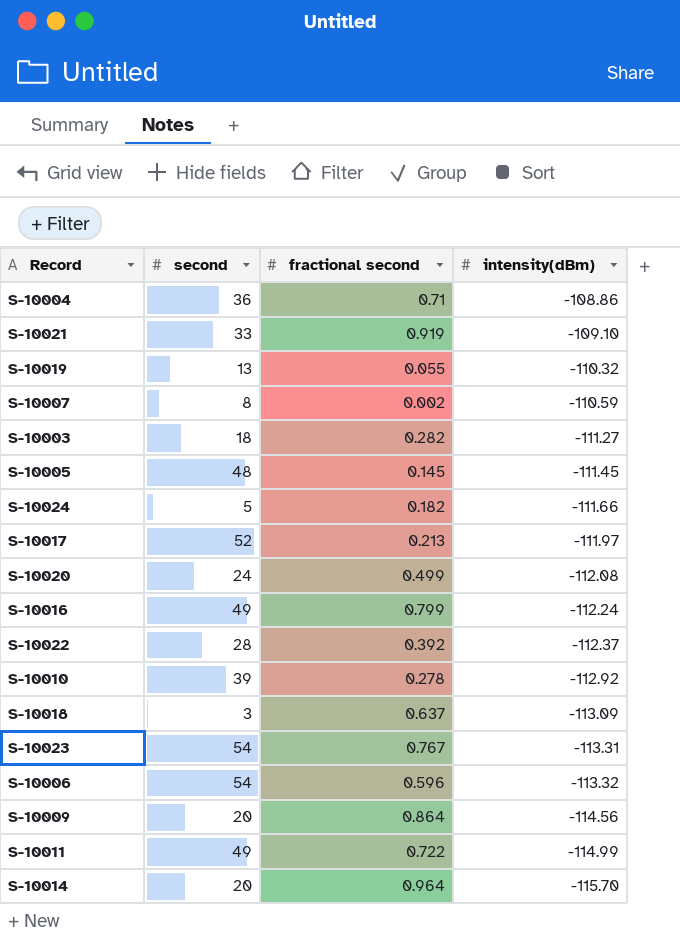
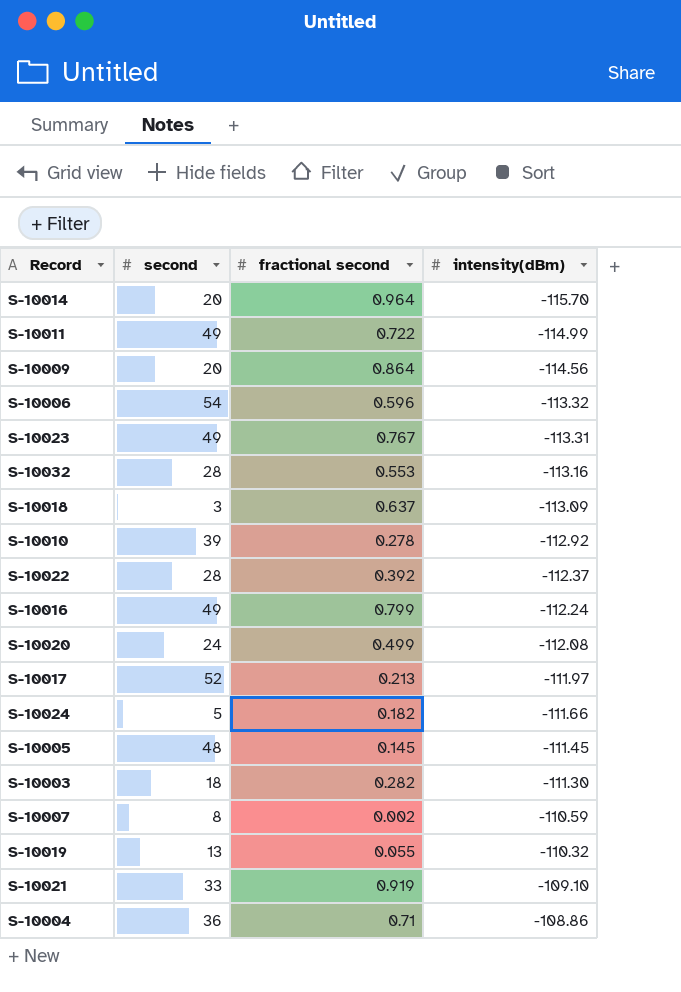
row order: intensity(dBm) descending -> intensity(dBm) ascending
S-10023 | second: 54 -> 49
row S-10032: none -> 28 | 0.553 | -113.16
S-10003 | intensity(dBm): -111.27 -> -111.30

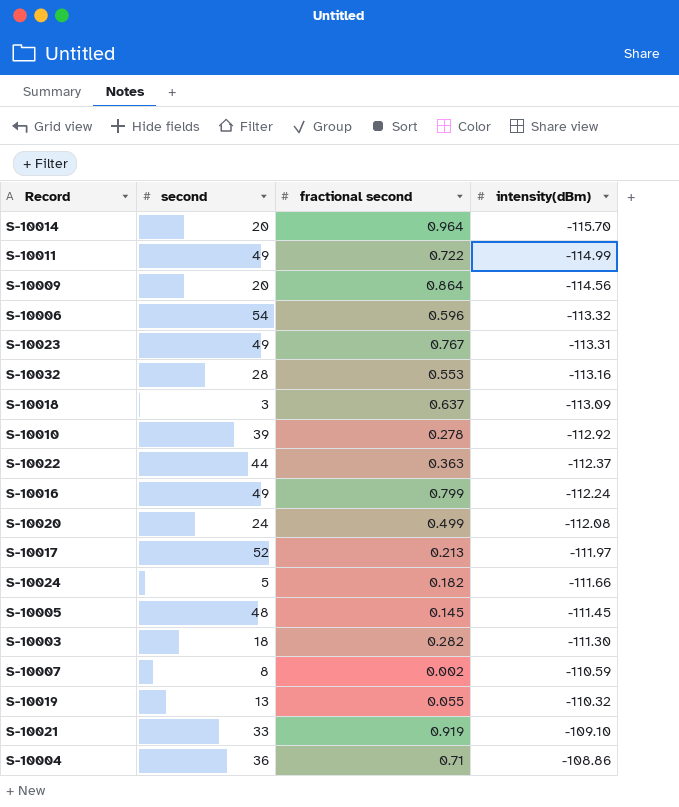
S-10022 | second: 28 -> 44
S-10022 | fractional second: 0.392 -> 0.363

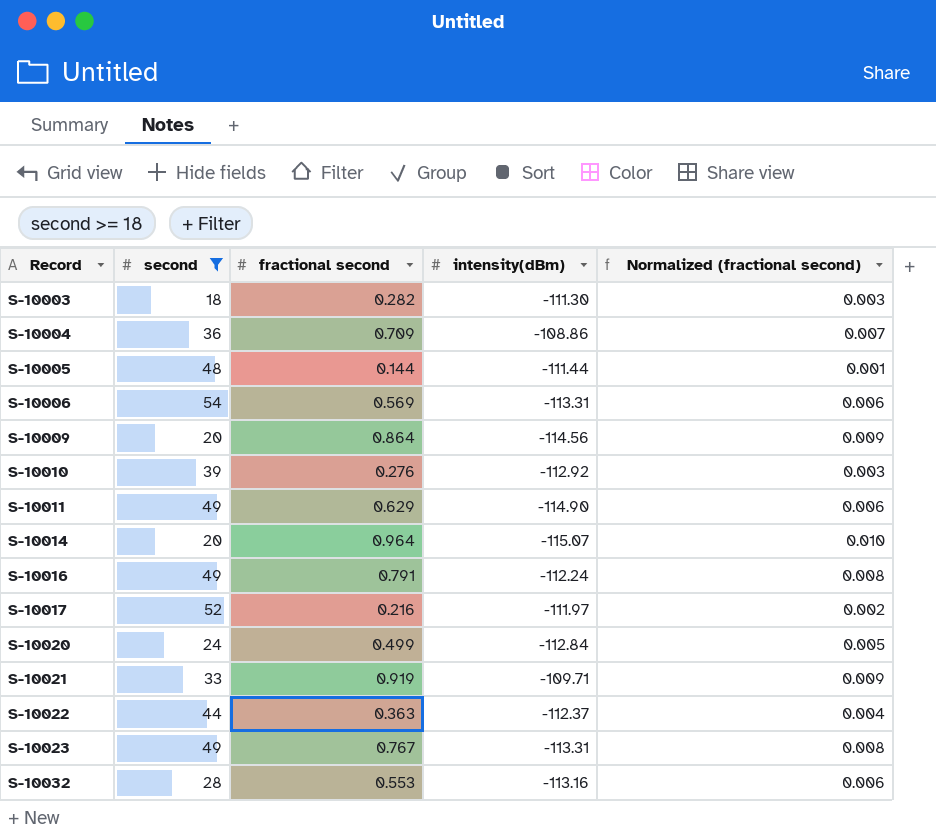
filter: none -> second >= 18
row order: intensity(dBm) ascending -> Record ascending
column Normalized (fractional second) | formula: none -> [fractional second] * 0.01
S-10004 | fractional second: 0.71 -> 0.709
S-10005 | fractional second: 0.145 -> 0.144
S-10005 | intensity(dBm): -111.45 -> -111.44
S-10006 | fractional second: 0.596 -> 0.569
S-10006 | intensity(dBm): -113.32 -> -113.31
S-10010 | fractional second: 0.278 -> 0.276
S-10011 | fractional second: 0.722 -> 0.629
S-10011 | intensity(dBm): -114.99 -> -114.90
S-10014 | intensity(dBm): -115.70 -> -115.07
S-10016 | fractional second: 0.799 -> 0.791
S-10017 | fractional second: 0.213 -> 0.216
S-10020 | intensity(dBm): -112.08 -> -112.84
S-10021 | intensity(dBm): -109.10 -> -109.71

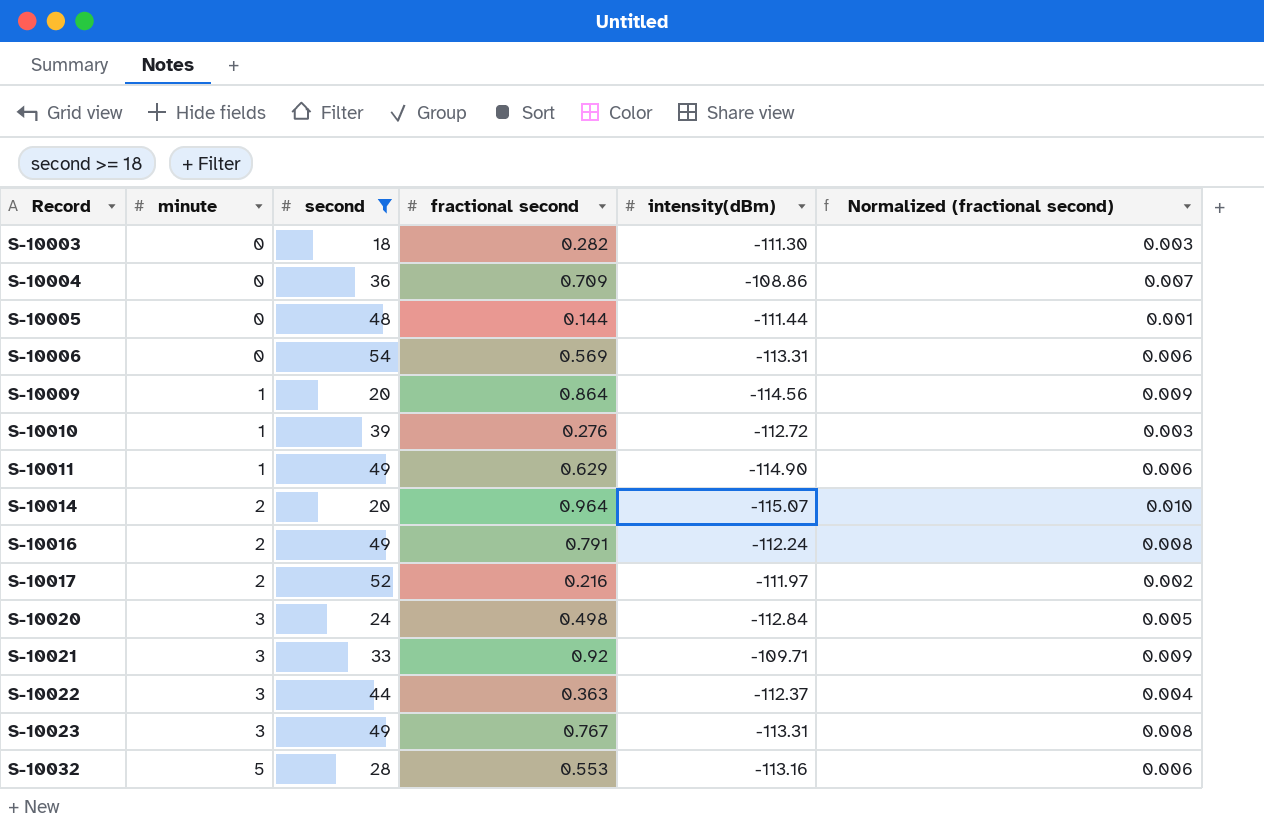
column minute | position: none -> 2
S-10010 | intensity(dBm): -112.92 -> -112.72
S-10020 | fractional second: 0.499 -> 0.498
S-10021 | fractional second: 0.919 -> 0.92

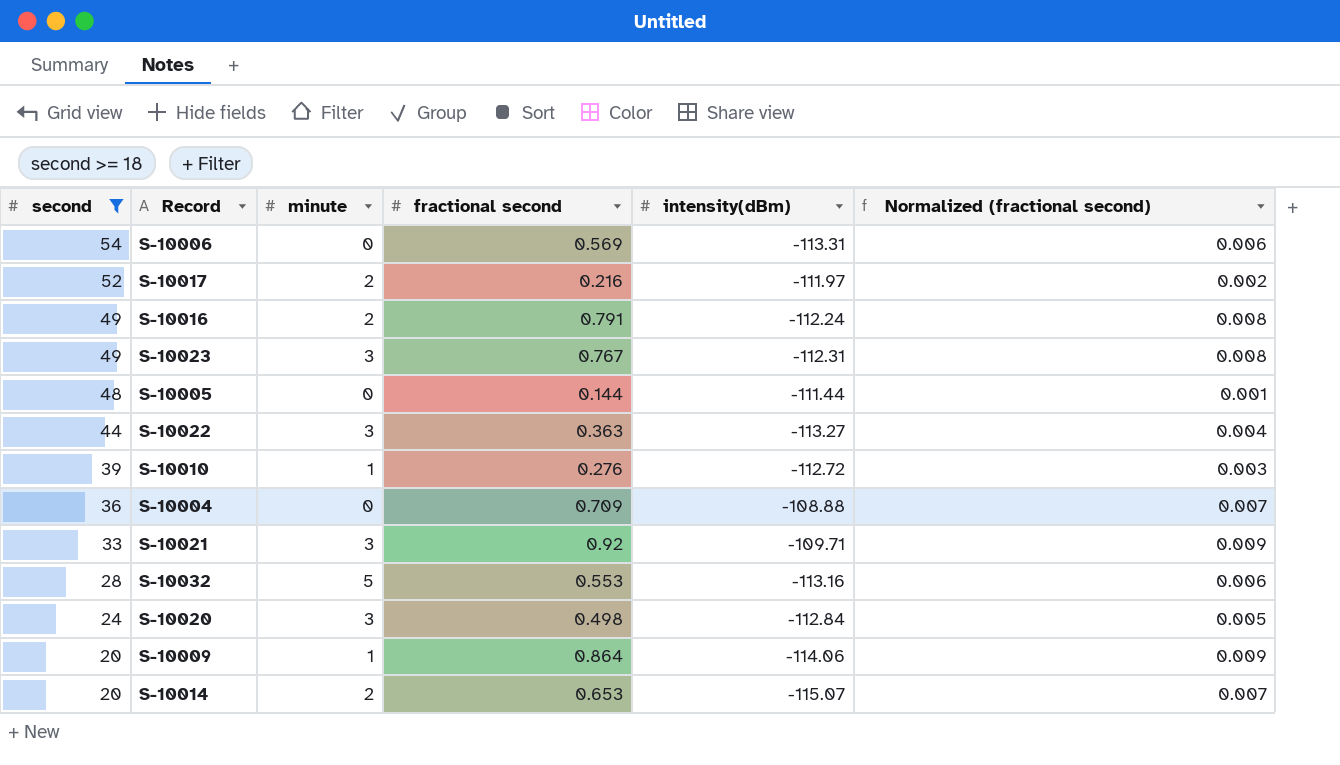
row order: Record ascending -> second descending
column second | position: 3 -> 1
row S-10003: 0 | 18 | 0.282 | -111.30 | 0.003 -> none
row S-10011: 1 | 49 | 0.629 | -114.90 | 0.006 -> none
S-10023 | intensity(dBm): -113.31 -> -112.31
S-10022 | intensity(dBm): -112.37 -> -113.27
S-10004 | intensity(dBm): -108.86 -> -108.88
S-10009 | intensity(dBm): -114.56 -> -114.06
S-10014 | fractional second: 0.964 -> 0.653
S-10014 | Normalized (fractional second): 0.010 -> 0.007

